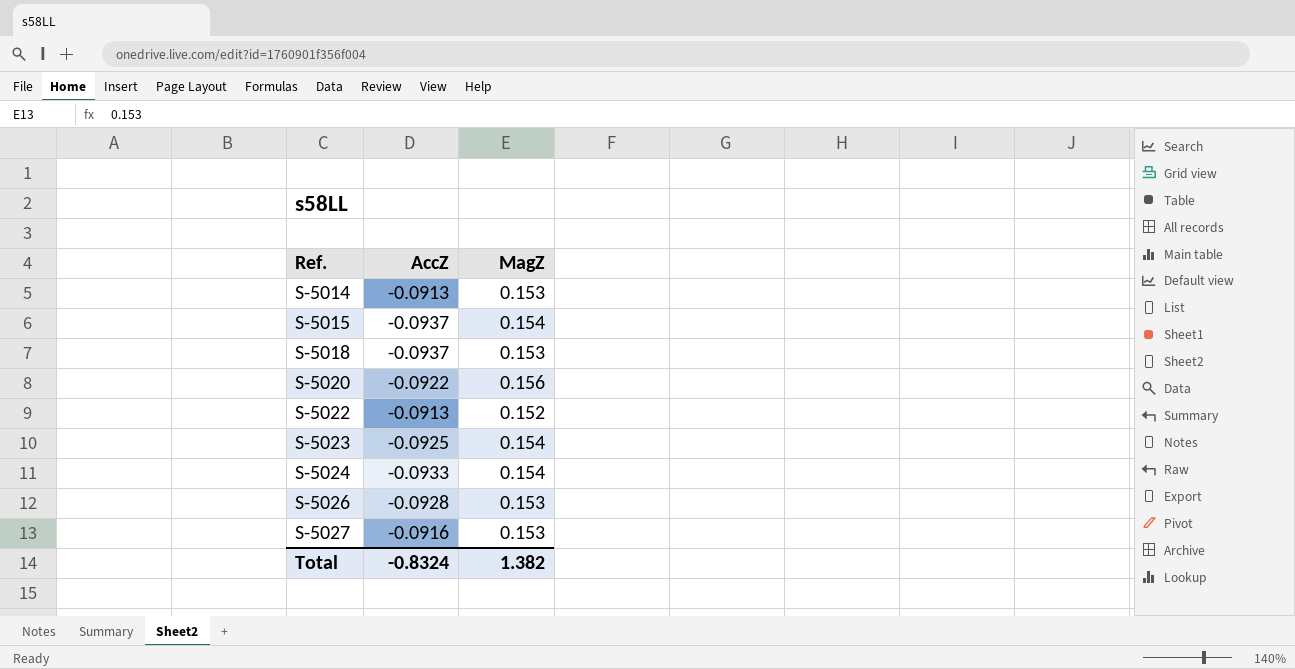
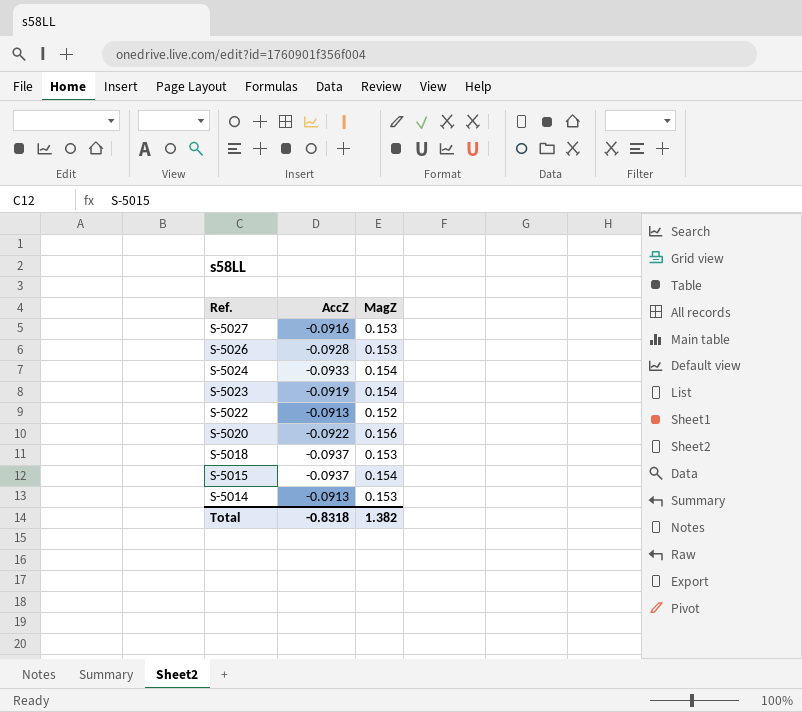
row order: Ref. ascending -> Ref. descending
S-5023 | AccZ: -0.0925 -> -0.0919
Total | AccZ: -0.8324 -> -0.8318

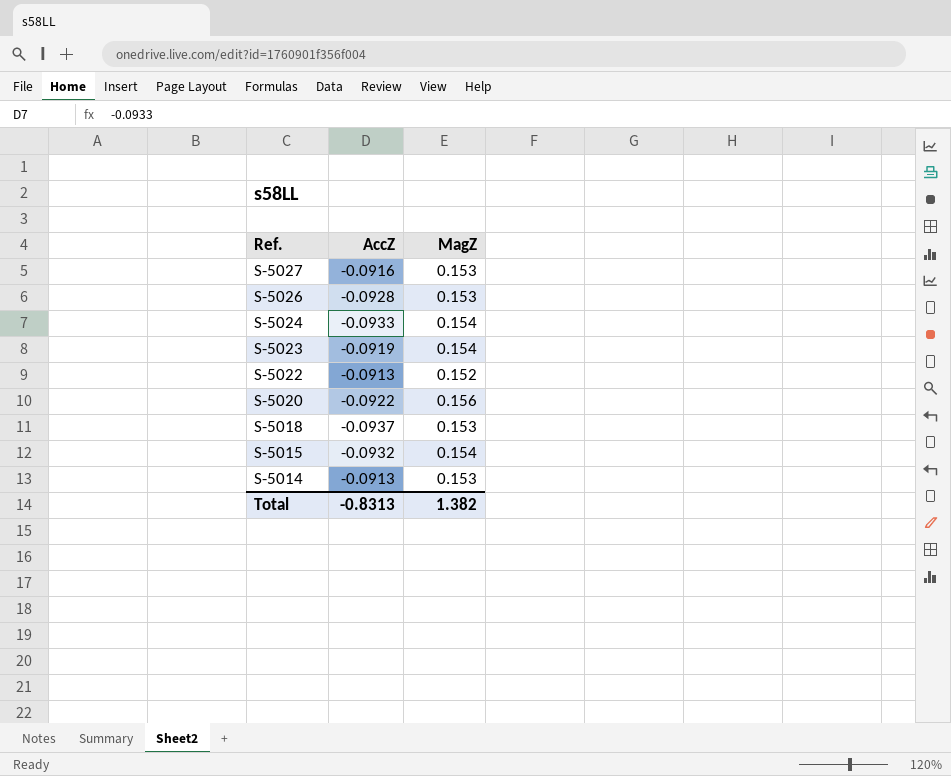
S-5015 | AccZ: -0.0937 -> -0.0932
Total | AccZ: -0.8318 -> -0.8313

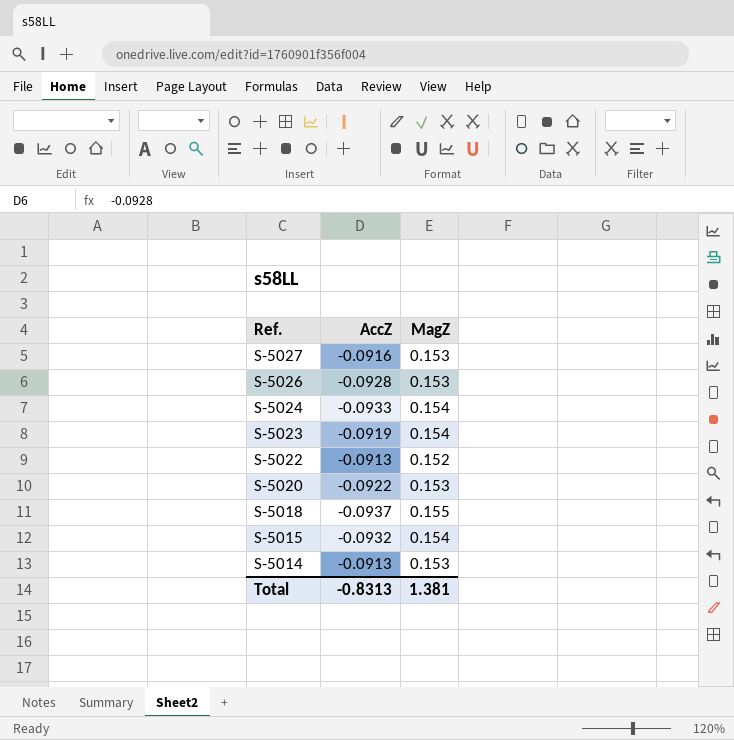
S-5020 | MagZ: 0.156 -> 0.153
S-5018 | MagZ: 0.153 -> 0.155
Total | MagZ: 1.382 -> 1.381

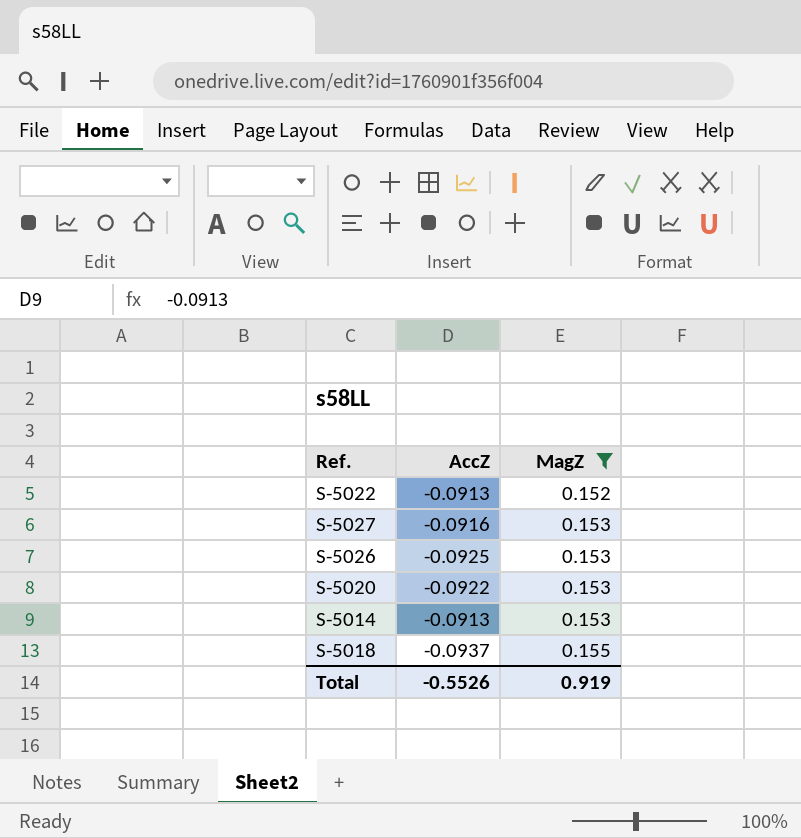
filter: none -> MagZ != 0.154
row order: Ref. descending -> MagZ ascending
S-5026 | AccZ: -0.0928 -> -0.0925
Total | AccZ: -0.8313 -> -0.5526
Total | MagZ: 1.381 -> 0.919

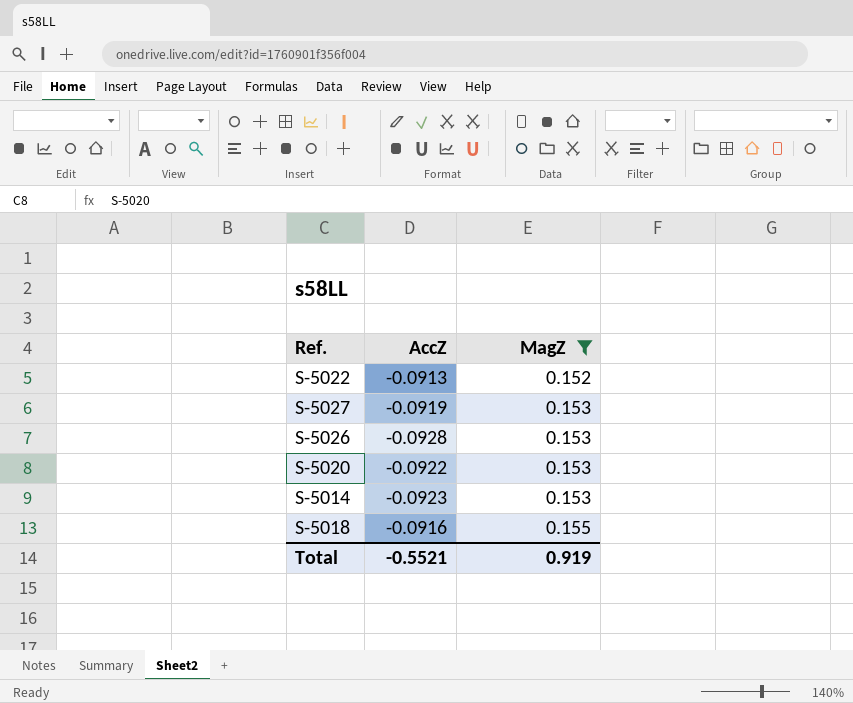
S-5027 | AccZ: -0.0916 -> -0.0919
S-5026 | AccZ: -0.0925 -> -0.0928
S-5014 | AccZ: -0.0913 -> -0.0923
S-5018 | AccZ: -0.0937 -> -0.0916
Total | AccZ: -0.5526 -> -0.5521

